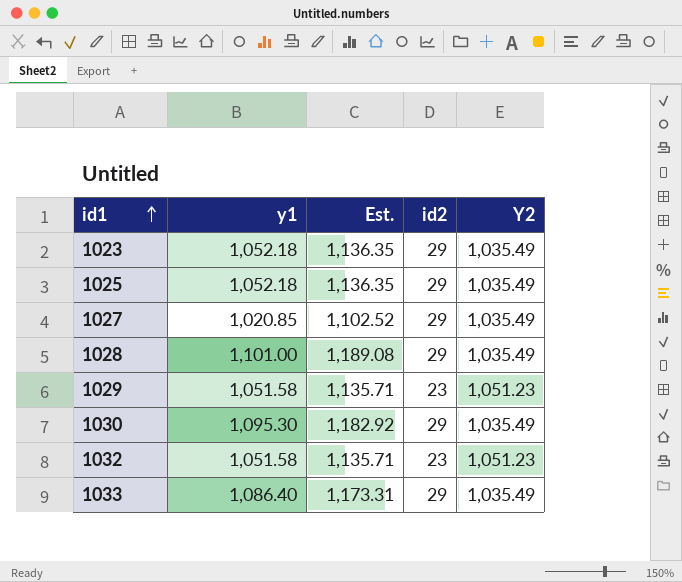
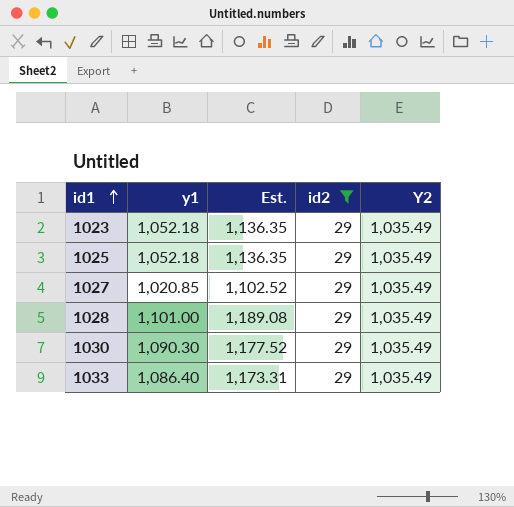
filter: none -> id2 = 29
1030 | y1: 1,095.30 -> 1,090.30
1030 | Est.: 1,182.92 -> 1,177.52

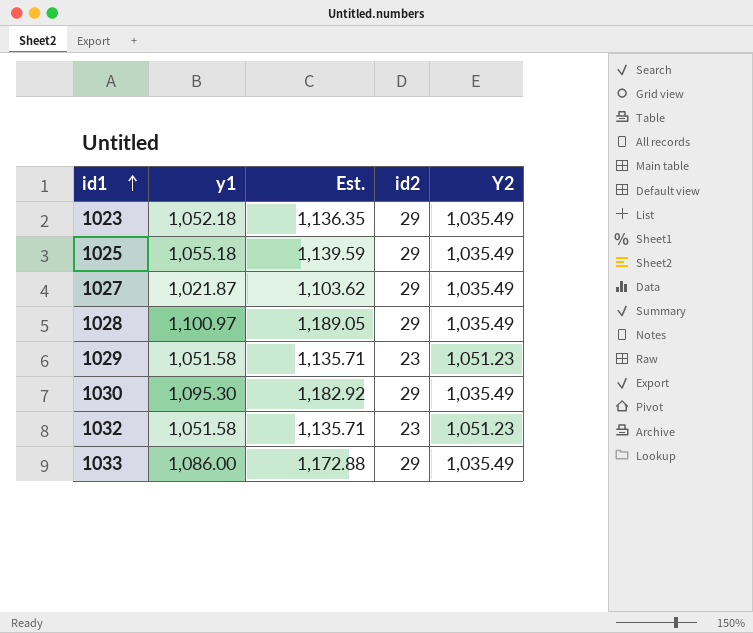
filter: id2 = 29 -> none
1025 | y1: 1,052.18 -> 1,055.18
1025 | Est.: 1,136.35 -> 1,139.59
1027 | y1: 1,020.85 -> 1,021.87
1027 | Est.: 1,102.52 -> 1,103.62
1028 | y1: 1,101.00 -> 1,100.97
1028 | Est.: 1,189.08 -> 1,189.05
1030 | y1: 1,090.30 -> 1,095.30
1030 | Est.: 1,177.52 -> 1,182.92
1033 | y1: 1,086.40 -> 1,086.00
1033 | Est.: 1,173.31 -> 1,172.88

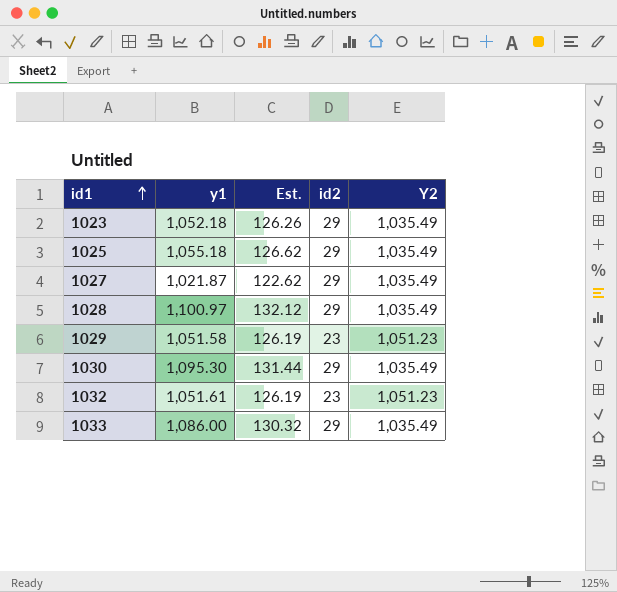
column Est. | formula: [y1] * 1.08 -> [y1] * 0.12
1032 | y1: 1,051.58 -> 1,051.61

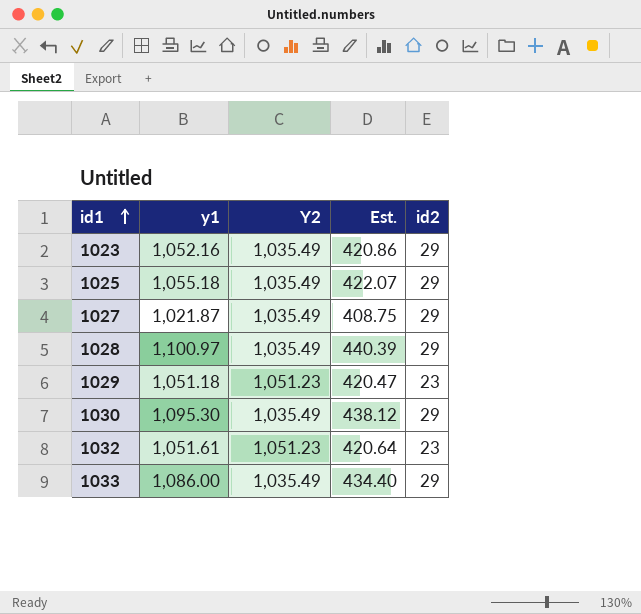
column Y2 | position: 5 -> 3
column Est. | formula: [y1] * 0.12 -> [y1] * 0.4
1023 | y1: 1,052.18 -> 1,052.16
1029 | y1: 1,051.58 -> 1,051.18

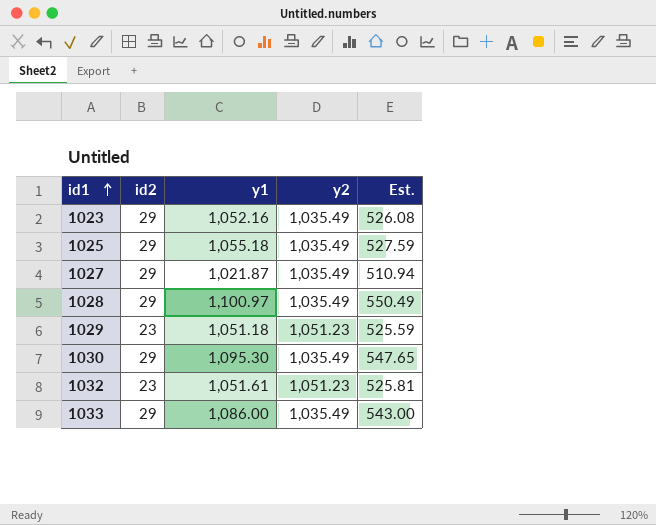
column id2 | position: 5 -> 2
column name: Y2 -> y2
column Est. | formula: [y1] * 0.4 -> [y1] * 0.5

